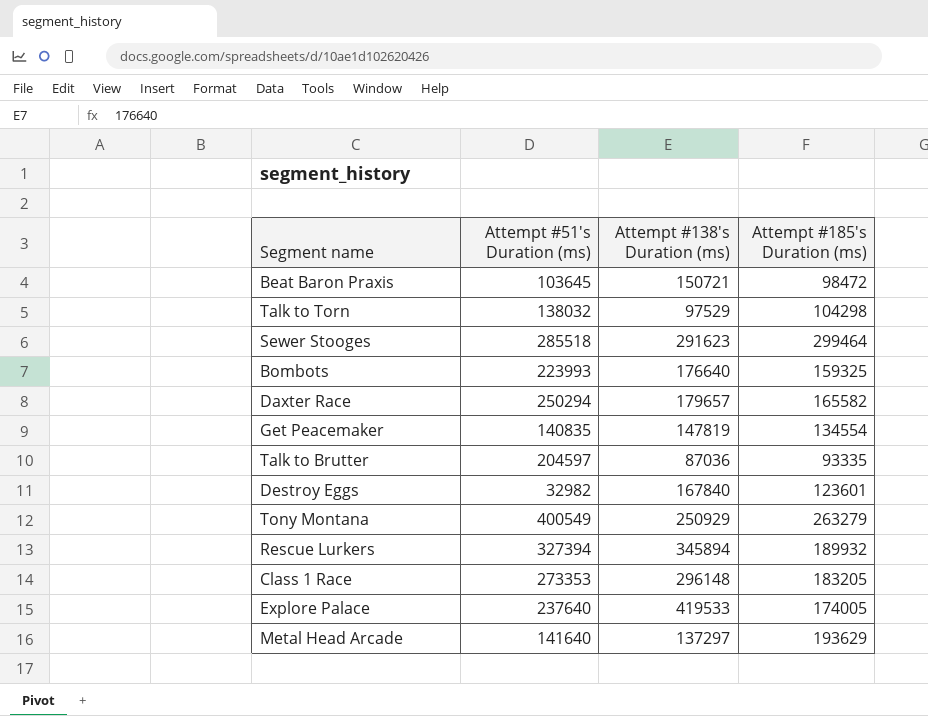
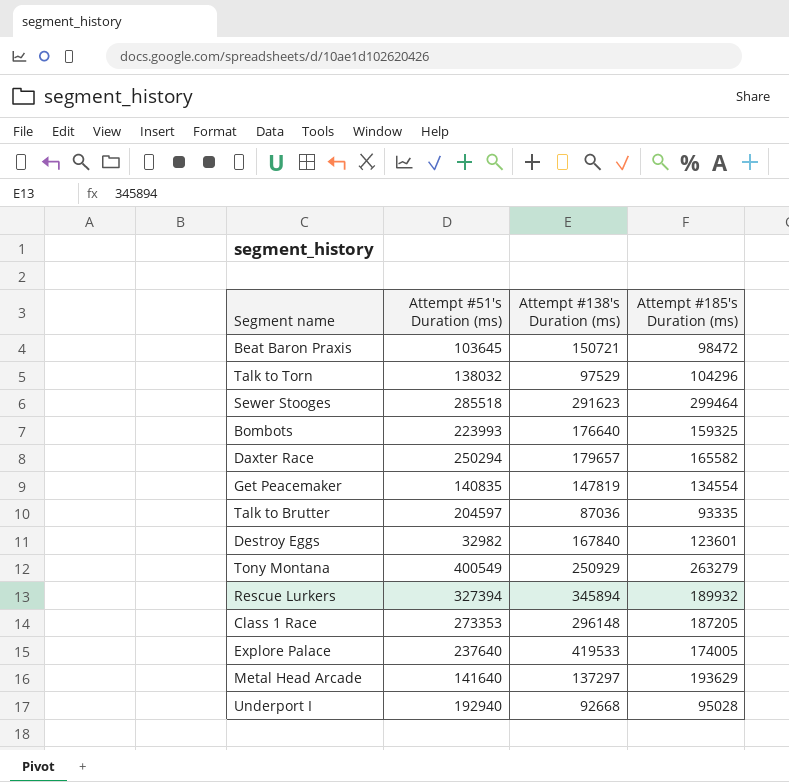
Talk to Torn | Attempt #185's Duration (ms): 104298 -> 104296
Class 1 Race | Attempt #185's Duration (ms): 183205 -> 187205
row Underport I: none -> 192940 | 92668 | 95028

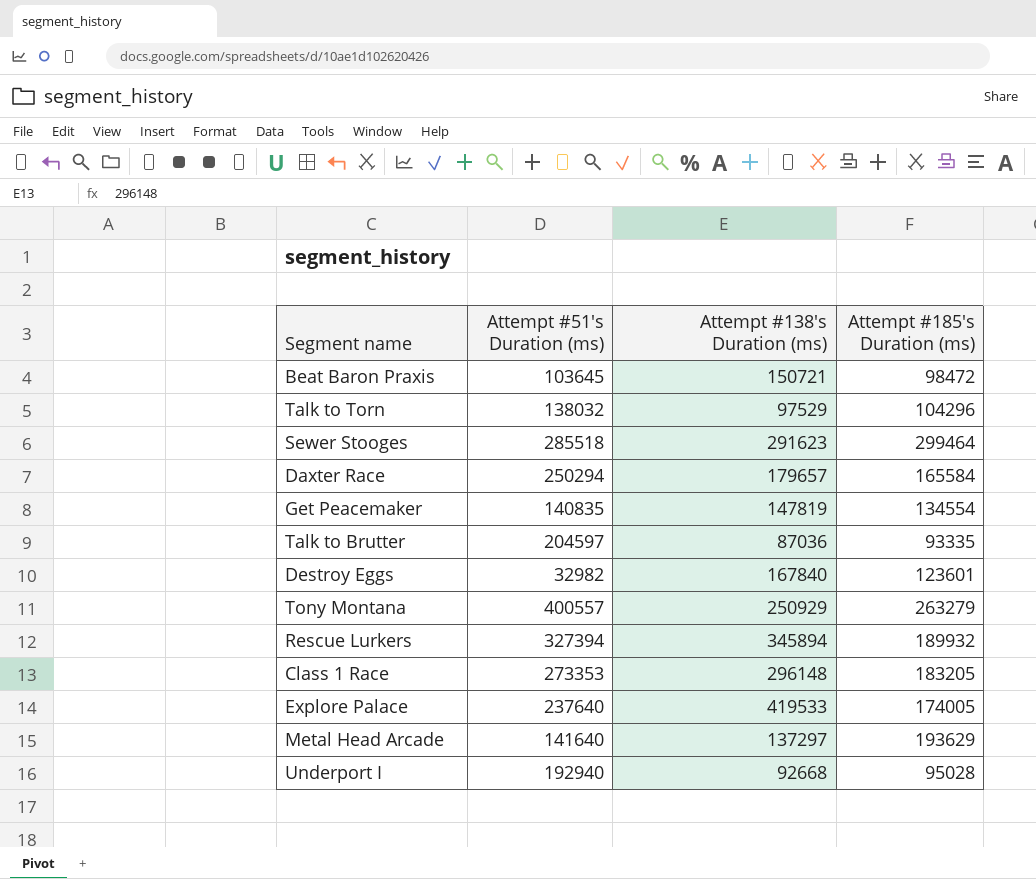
row Bombots: 223993 | 176640 | 159325 -> none
Daxter Race | Attempt #185's Duration (ms): 165582 -> 165584
Tony Montana | Attempt #51's Duration (ms): 400549 -> 400557
Class 1 Race | Attempt #185's Duration (ms): 187205 -> 183205

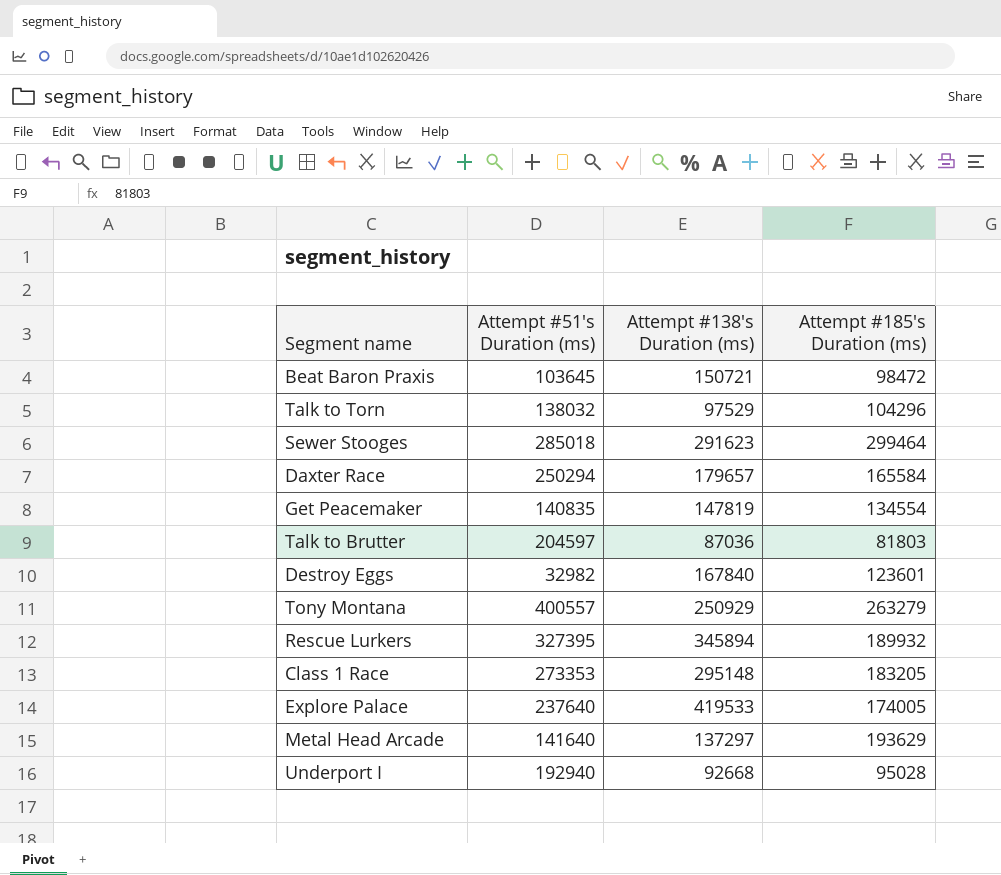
Sewer Stooges | Attempt #51's Duration (ms): 285518 -> 285018
Talk to Brutter | Attempt #185's Duration (ms): 93335 -> 81803
Rescue Lurkers | Attempt #51's Duration (ms): 327394 -> 327395
Class 1 Race | Attempt #138's Duration (ms): 296148 -> 295148

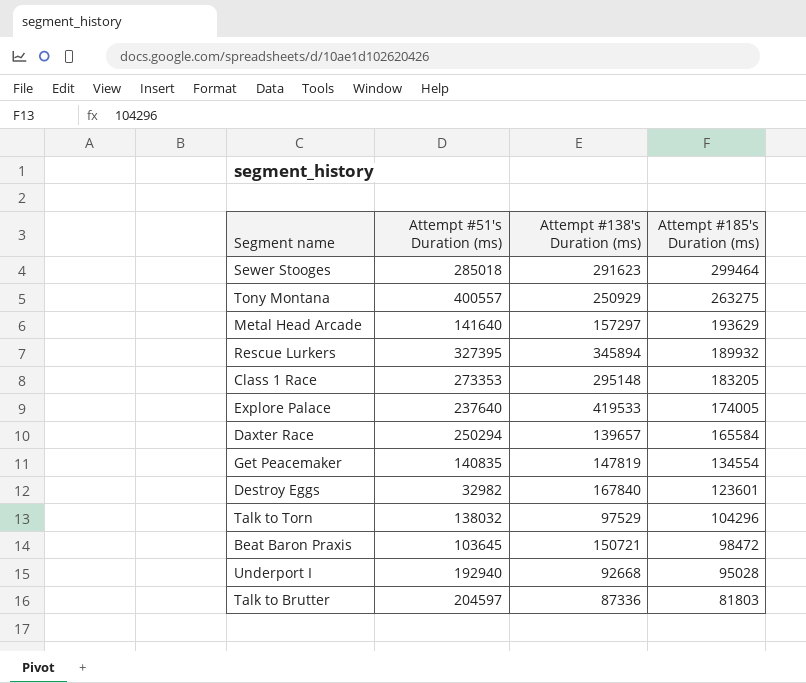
row order: none -> Attempt #185's Duration (ms) descending
Tony Montana | Attempt #185's Duration (ms): 263279 -> 263275
Metal Head Arcade | Attempt #138's Duration (ms): 137297 -> 157297
Daxter Race | Attempt #138's Duration (ms): 179657 -> 139657
Talk to Brutter | Attempt #138's Duration (ms): 87036 -> 87336

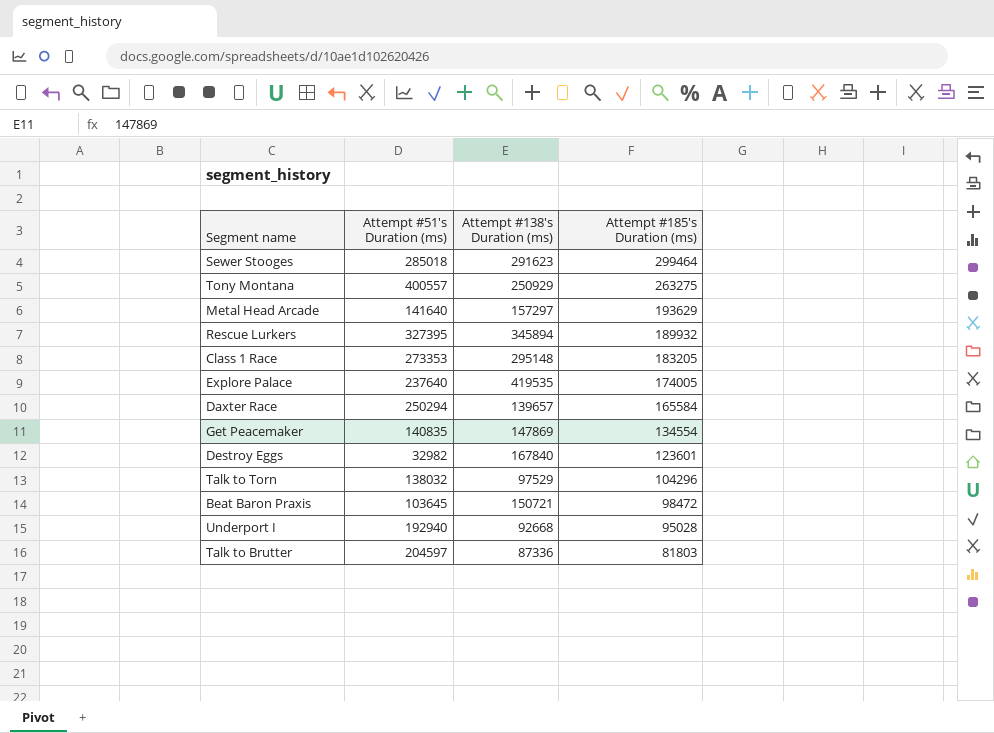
Explore Palace | Attempt #138's Duration (ms): 419533 -> 419535
Get Peacemaker | Attempt #138's Duration (ms): 147819 -> 147869

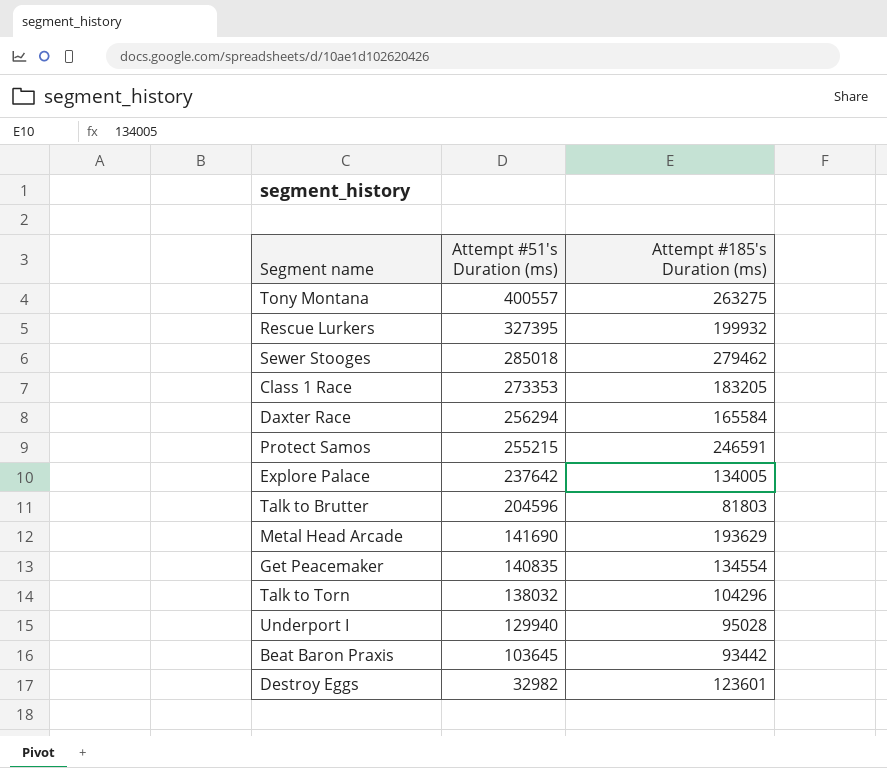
row order: Attempt #185's Duration (ms) descending -> Attempt #51's Duration (ms) descending
column Attempt #138's Duration (ms) | position: 3 -> none
Rescue Lurkers | Attempt #185's Duration (ms): 189932 -> 199932
Sewer Stooges | Attempt #185's Duration (ms): 299464 -> 279462
Daxter Race | Attempt #51's Duration (ms): 250294 -> 256294
row Protect Samos: none -> 255215 | 246591
Explore Palace | Attempt #51's Duration (ms): 237640 -> 237642
Explore Palace | Attempt #185's Duration (ms): 174005 -> 134005
Talk to Brutter | Attempt #51's Duration (ms): 204597 -> 204596
Metal Head Arcade | Attempt #51's Duration (ms): 141640 -> 141690
Underport I | Attempt #51's Duration (ms): 192940 -> 129940
Beat Baron Praxis | Attempt #185's Duration (ms): 98472 -> 93442

